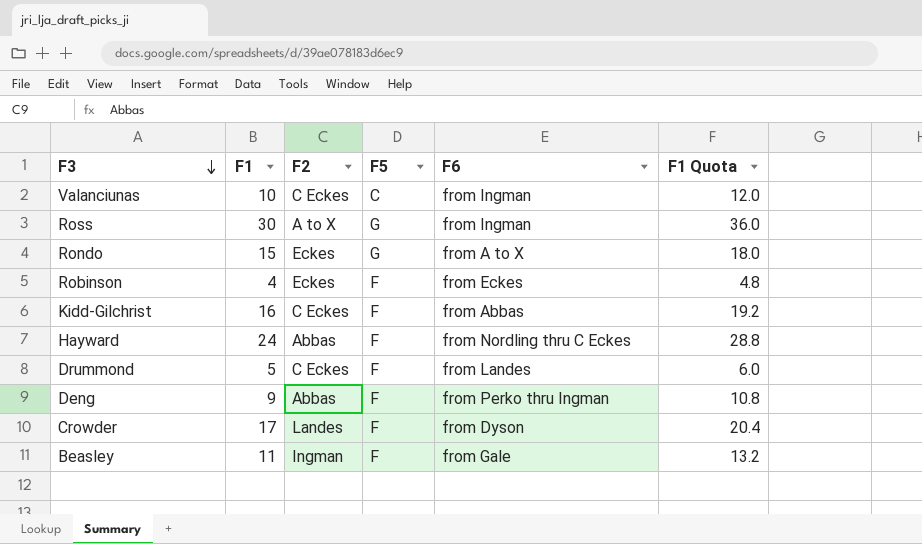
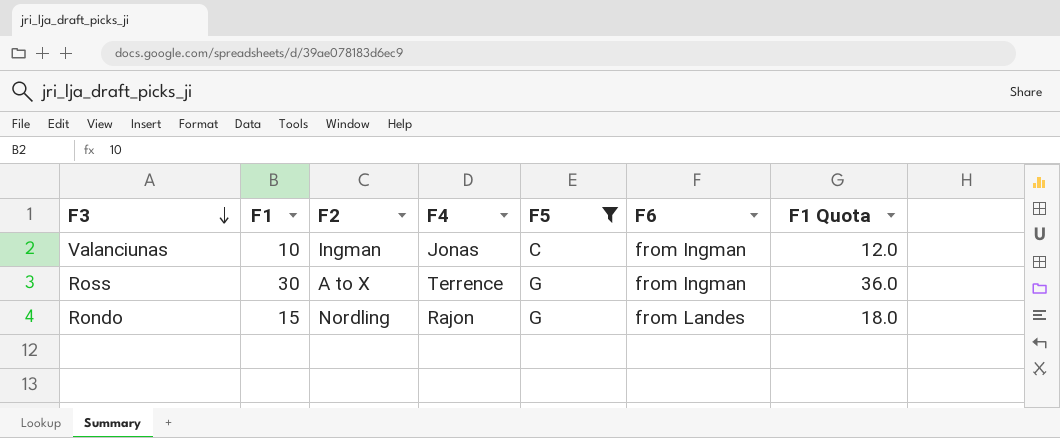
filter: none -> F5 != F
column F4 | position: none -> 4
Valanciunas | F2: C Eckes -> Ingman
Rondo | F2: Eckes -> Nordling
Rondo | F6: from A to X -> from Landes

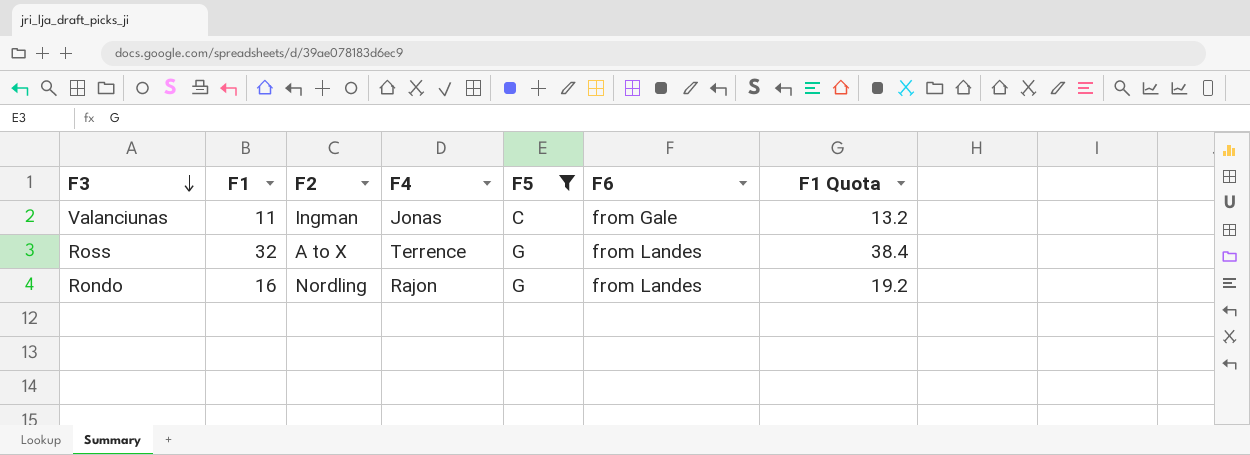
Valanciunas | F1: 10 -> 11
Valanciunas | F6: from Ingman -> from Gale
Valanciunas | F1 Quota: 12.0 -> 13.2
Ross | F1: 30 -> 32
Ross | F6: from Ingman -> from Landes
Ross | F1 Quota: 36.0 -> 38.4
Rondo | F1: 15 -> 16
Rondo | F1 Quota: 18.0 -> 19.2

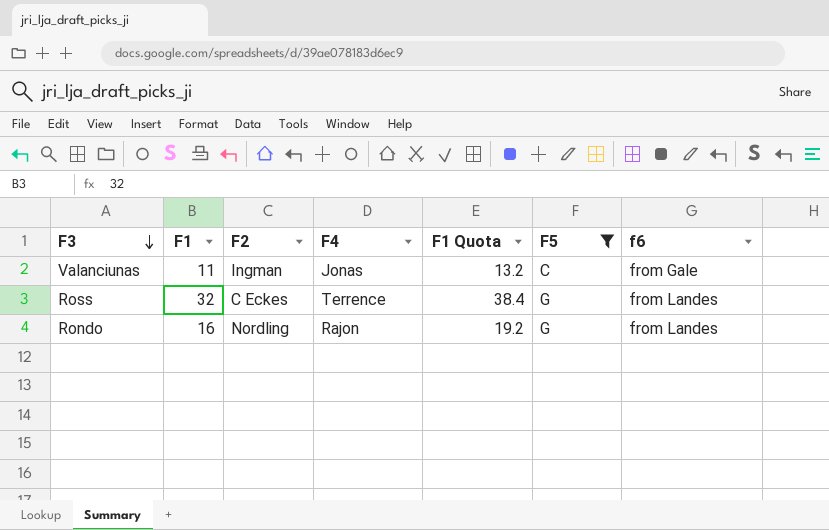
column F1 Quota | position: 7 -> 5
column name: F6 -> f6
Ross | F2: A to X -> C Eckes

